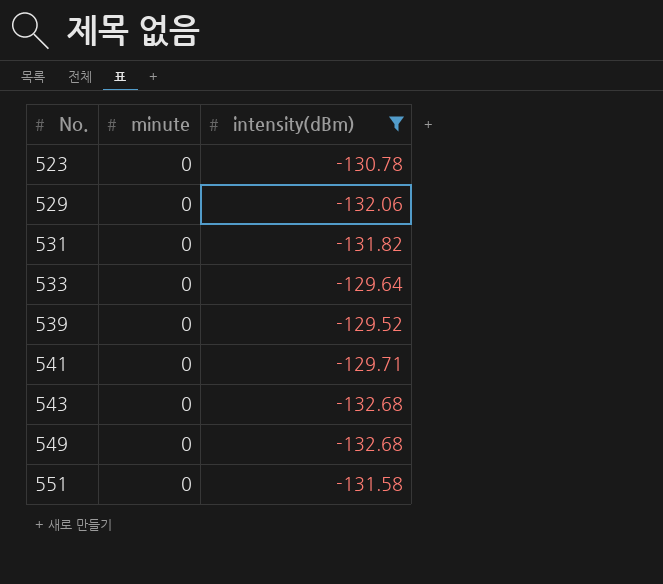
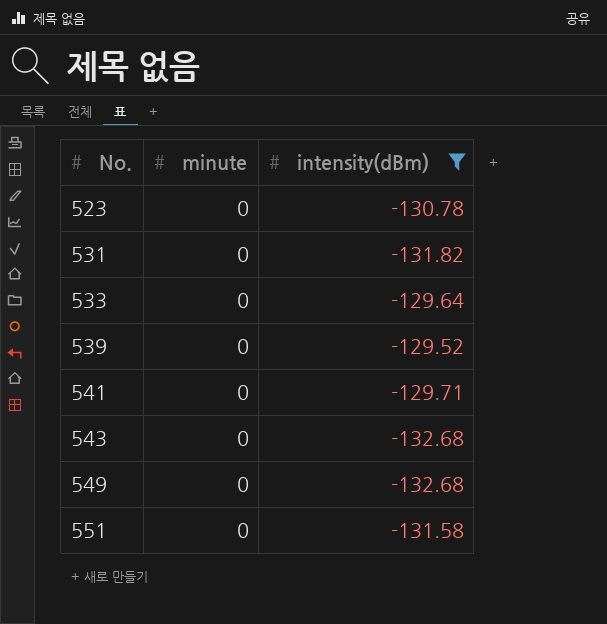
row 529: 0 | -132.06 -> none

